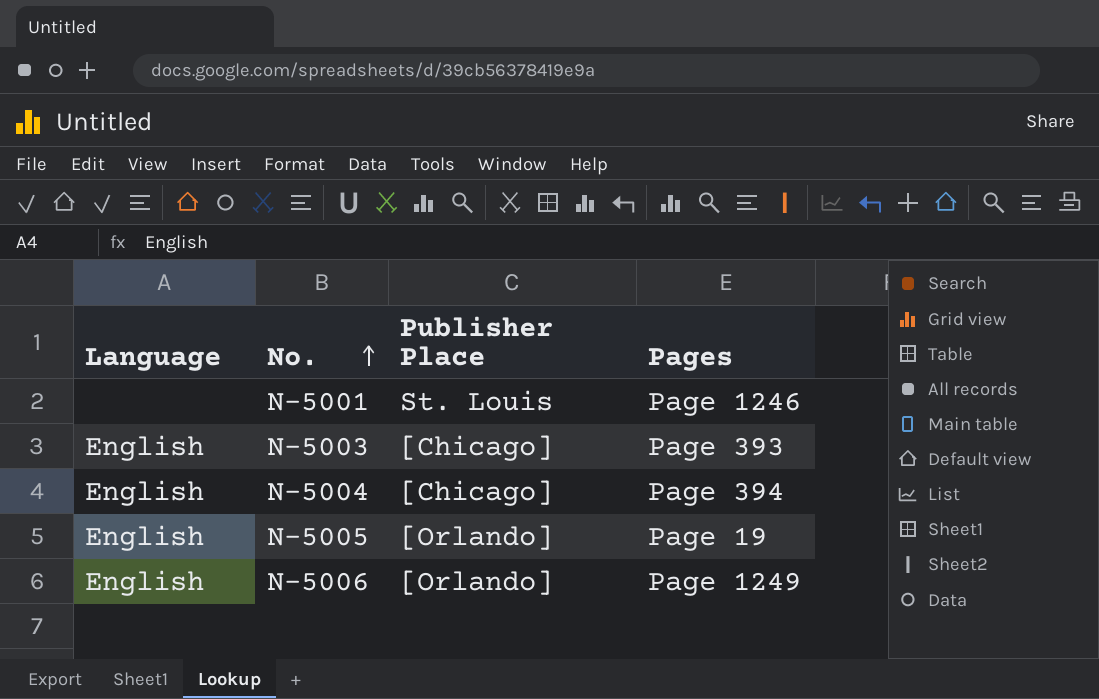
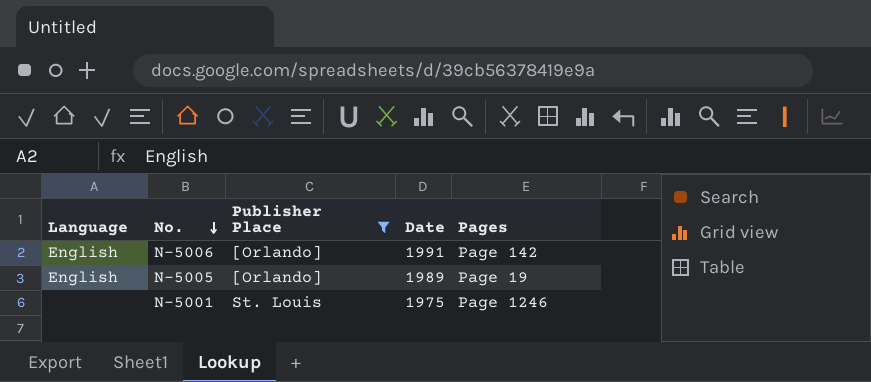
filter: none -> Publisher Place != [Chicago]
row order: No. ascending -> No. descending
column Date | position: none -> 4
N-5006 | Pages: Page 1249 -> Page 142

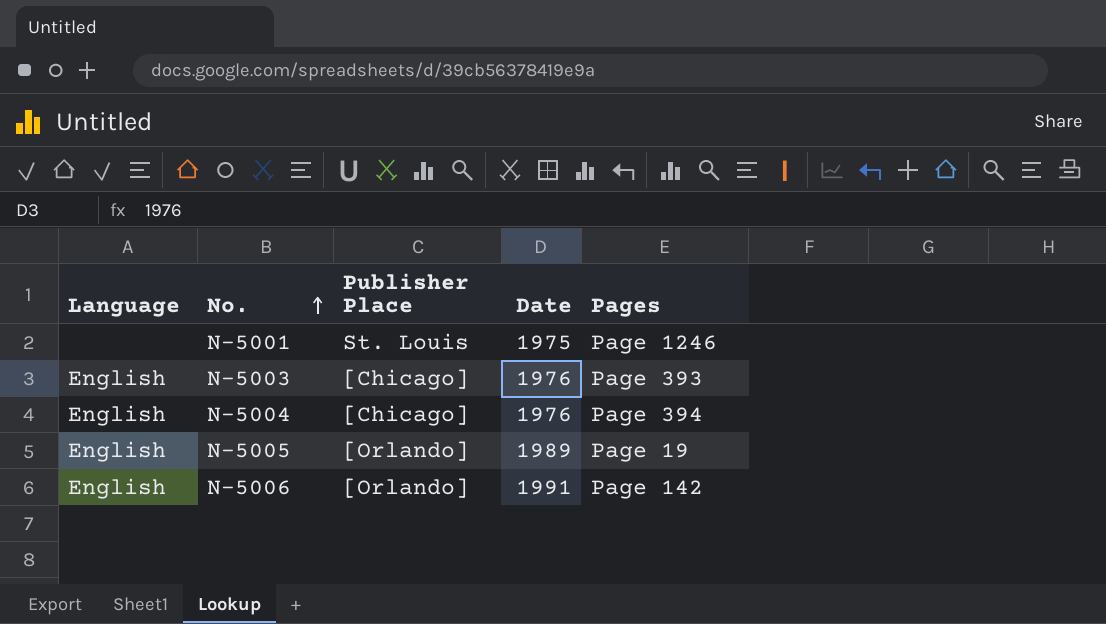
filter: Publisher Place != [Chicago] -> none
row order: No. descending -> No. ascending

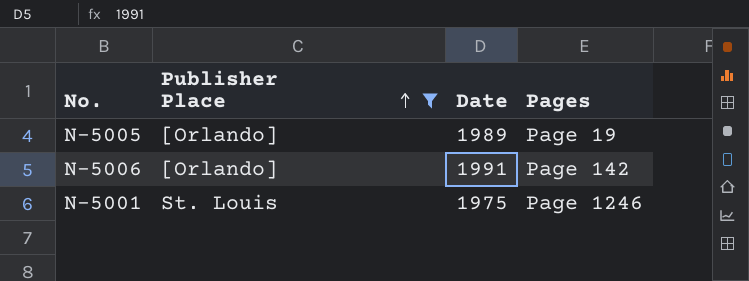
filter: none -> Publisher Place != [Chicago]
row order: No. ascending -> Publisher Place ascending
column Language | position: 1 -> none

